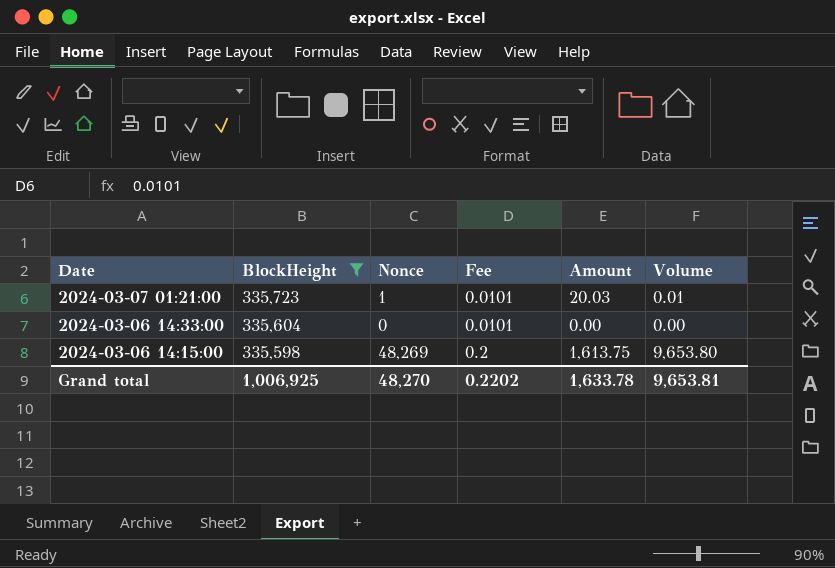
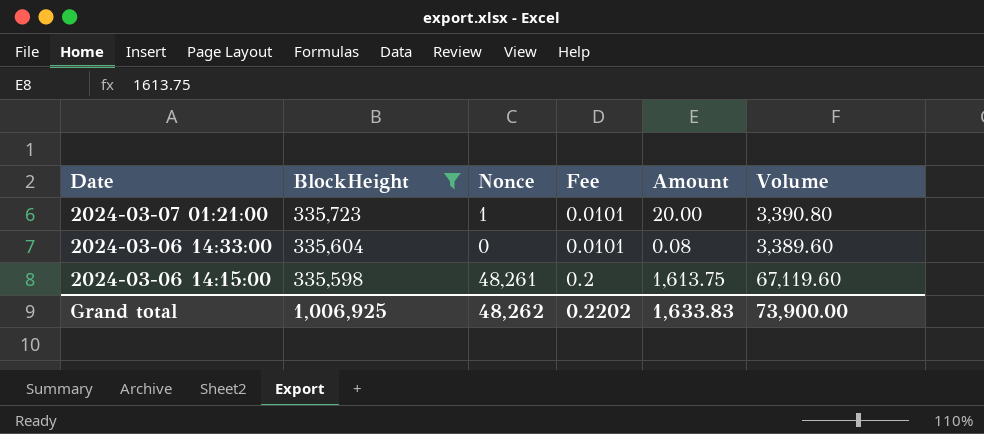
column Volume | formula: [Nonce] * [Fee] -> [BlockHeight] * [Fee]
2024-03-07 01:21:00 | Amount: 20.03 -> 20.00
2024-03-06 14:33:00 | Amount: 0.00 -> 0.08
2024-03-06 14:15:00 | Nonce: 48,269 -> 48,261
Grand total | Nonce: 48,270 -> 48,262
Grand total | Amount: 1,633.78 -> 1,633.83
Grand total | Volume: 9,653.81 -> 73,900.00

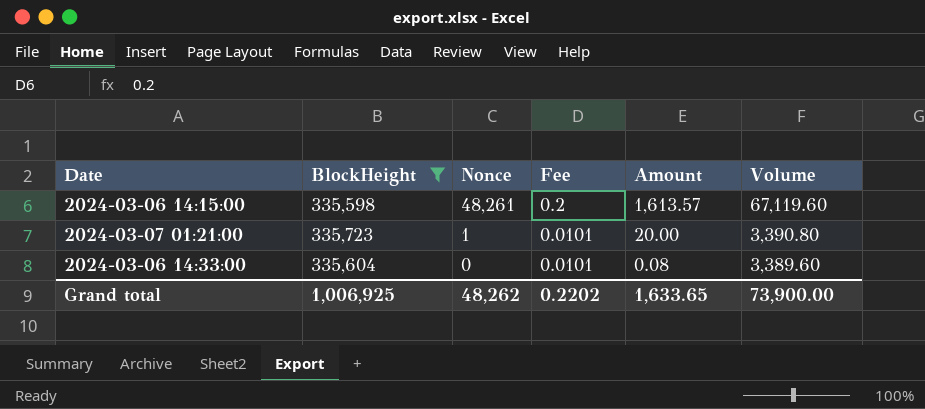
row order: Date descending -> Nonce descending
2024-03-06 14:15:00 | Amount: 1,613.75 -> 1,613.57
Grand total | Amount: 1,633.83 -> 1,633.65

